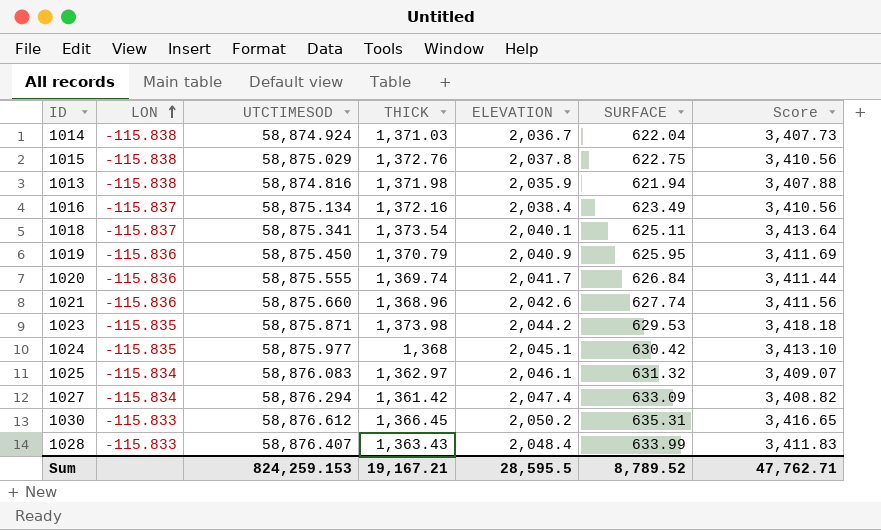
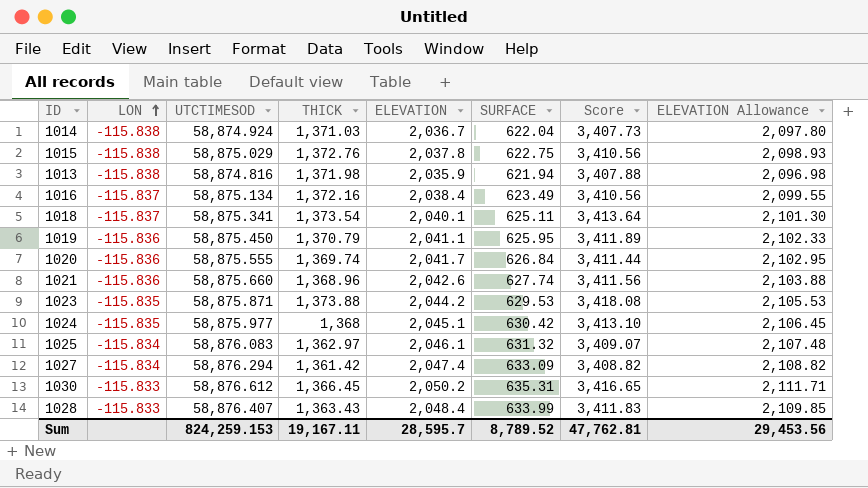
column ELEVATION Allowance | formula: none -> [ELEVATION] * 1.03
1019 | ELEVATION: 2,040.9 -> 2,041.1
1019 | Score: 3,411.69 -> 3,411.89
1023 | THICK: 1,373.98 -> 1,373.88
1023 | Score: 3,418.18 -> 3,418.08
Sum | THICK: 19,167.21 -> 19,167.11
Sum | ELEVATION: 28,595.5 -> 28,595.7
Sum | Score: 47,762.71 -> 47,762.81

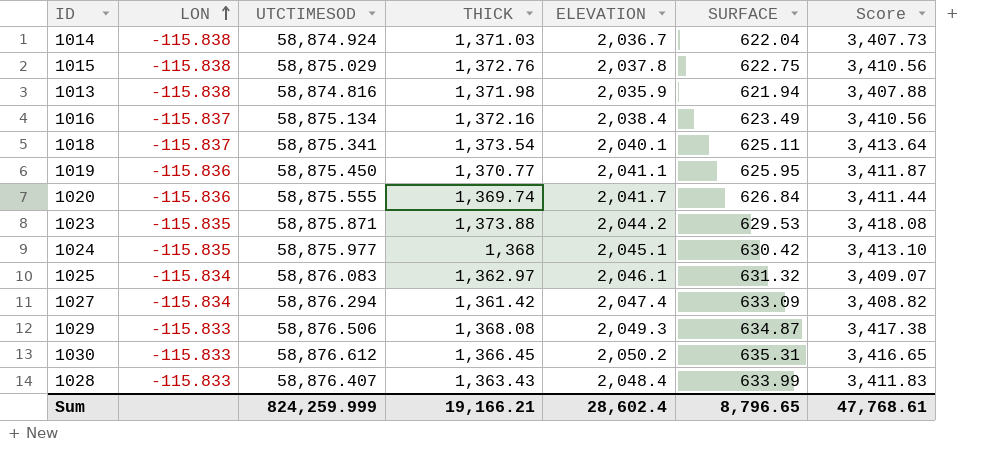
column ELEVATION Allowance | formula: [ELEVATION] * 1.03 -> none
row 1021: -115.836 | 58,875.660 | 1,368.96 | 2,042.6 | 627.74 | 3,411.56 | 2,103.88 -> none
1019 | THICK: 1,370.79 -> 1,370.77
1019 | Score: 3,411.89 -> 3,411.87
row 1029: none -> -115.833 | 58,876.506 | 1,368.08 | 2,049.3 | 634.87 | 3,417.38
Sum | UTCTIMESOD: 824,259.153 -> 824,259.999
Sum | THICK: 19,167.11 -> 19,166.21
Sum | ELEVATION: 28,595.7 -> 28,602.4
Sum | SURFACE: 8,789.52 -> 8,796.65
Sum | Score: 47,762.81 -> 47,768.61

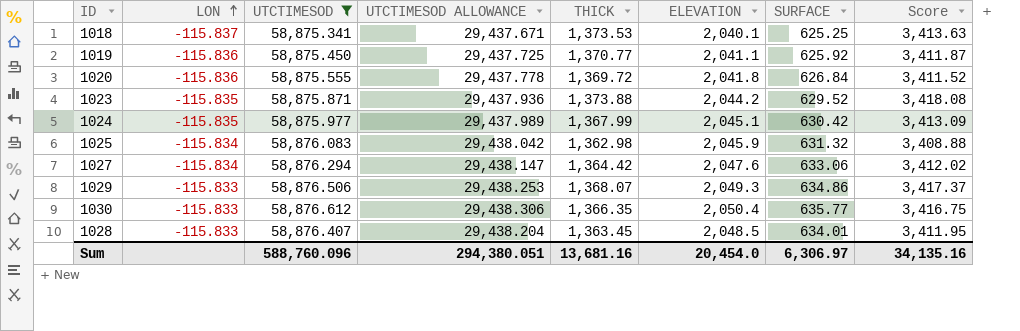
filter: none -> UTCTIMESOD >= 58,875.341
column UTCTIMESOD ALLOWANCE | formula: none -> [UTCTIMESOD] * 0.5
1018 | THICK: 1,373.54 -> 1,373.53
1018 | SURFACE: 625.11 -> 625.25
1018 | Score: 3,413.64 -> 3,413.63
1019 | SURFACE: 625.95 -> 625.92
1020 | THICK: 1,369.74 -> 1,369.72
1020 | ELEVATION: 2,041.7 -> 2,041.8
1020 | Score: 3,411.44 -> 3,411.52
1023 | SURFACE: 629.53 -> 629.52
1024 | THICK: 1,368 -> 1,367.99
1024 | Score: 3,413.10 -> 3,413.09
1025 | THICK: 1,362.97 -> 1,362.98
1025 | ELEVATION: 2,046.1 -> 2,045.9
1025 | Score: 3,409.07 -> 3,408.88
1027 | THICK: 1,361.42 -> 1,364.42
1027 | ELEVATION: 2,047.4 -> 2,047.6
1027 | SURFACE: 633.09 -> 633.06
1027 | Score: 3,408.82 -> 3,412.02
1029 | THICK: 1,368.08 -> 1,368.07
1029 | SURFACE: 634.87 -> 634.86
1029 | Score: 3,417.38 -> 3,417.37
1030 | THICK: 1,366.45 -> 1,366.35
1030 | ELEVATION: 2,050.2 -> 2,050.4
1030 | SURFACE: 635.31 -> 635.77
1030 | Score: 3,416.65 -> 3,416.75
1028 | THICK: 1,363.43 -> 1,363.45
1028 | ELEVATION: 2,048.4 -> 2,048.5
1028 | SURFACE: 633.99 -> 634.01
1028 | Score: 3,411.83 -> 3,411.95
Sum | UTCTIMESOD: 824,259.999 -> 588,760.096
Sum | THICK: 19,166.21 -> 13,681.16
Sum | ELEVATION: 28,602.4 -> 20,454.0
Sum | SURFACE: 8,796.65 -> 6,306.97
Sum | Score: 47,768.61 -> 34,135.16

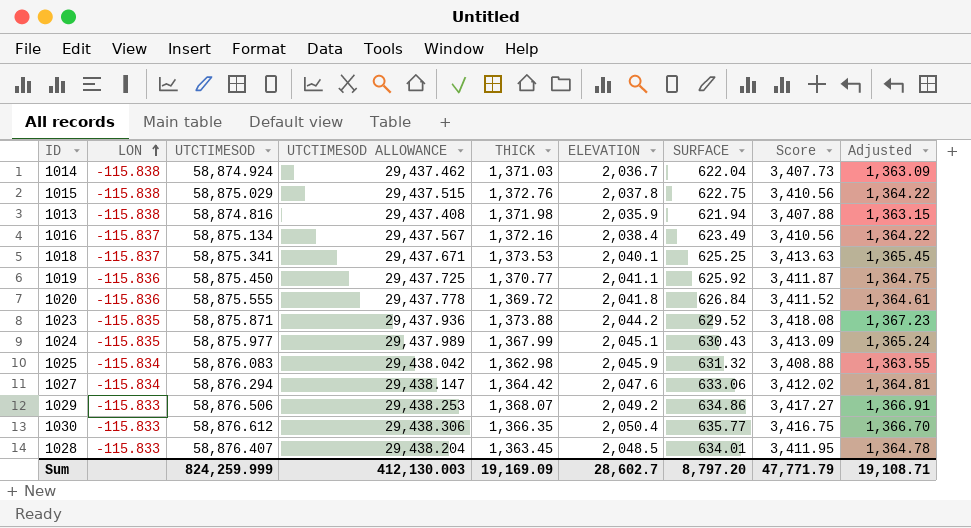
filter: UTCTIMESOD >= 58,875.341 -> none
column Adjusted | formula: none -> [Score] * 0.4
1024 | SURFACE: 630.42 -> 630.43
1029 | ELEVATION: 2,049.3 -> 2,049.2
1029 | Score: 3,417.37 -> 3,417.27
Sum | UTCTIMESOD: 588,760.096 -> 824,259.999
Sum | UTCTIMESOD ALLOWANCE: 294,380.051 -> 412,130.003
Sum | THICK: 13,681.16 -> 19,169.09
Sum | ELEVATION: 20,454.0 -> 28,602.7
Sum | SURFACE: 6,306.97 -> 8,797.20
Sum | Score: 34,135.16 -> 47,771.79

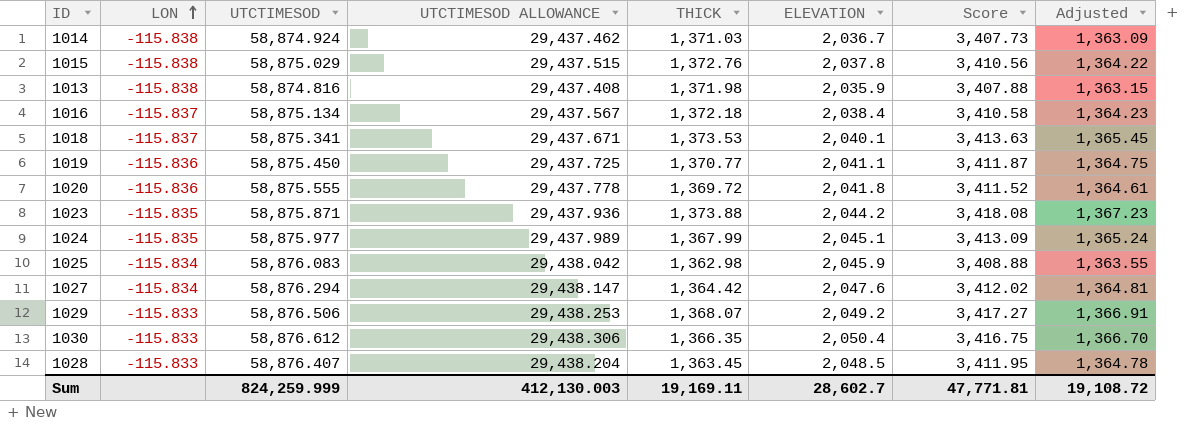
column SURFACE | position: 7 -> none
1016 | THICK: 1,372.16 -> 1,372.18
1016 | Score: 3,410.56 -> 3,410.58
1016 | Adjusted: 1,364.22 -> 1,364.23
Sum | THICK: 19,169.09 -> 19,169.11
Sum | Score: 47,771.79 -> 47,771.81
Sum | Adjusted: 19,108.71 -> 19,108.72

